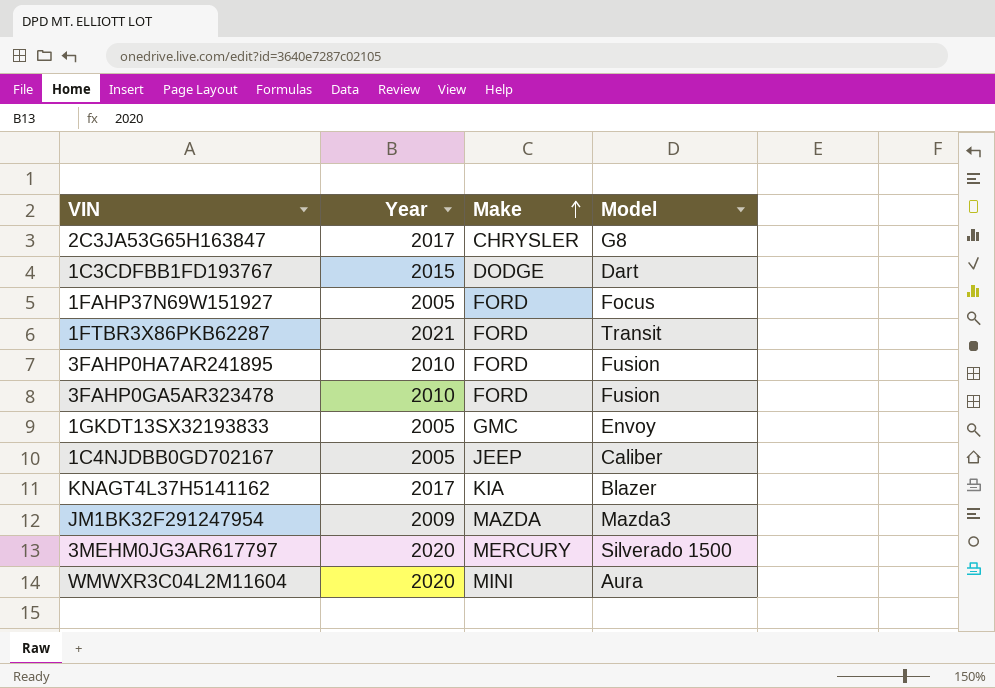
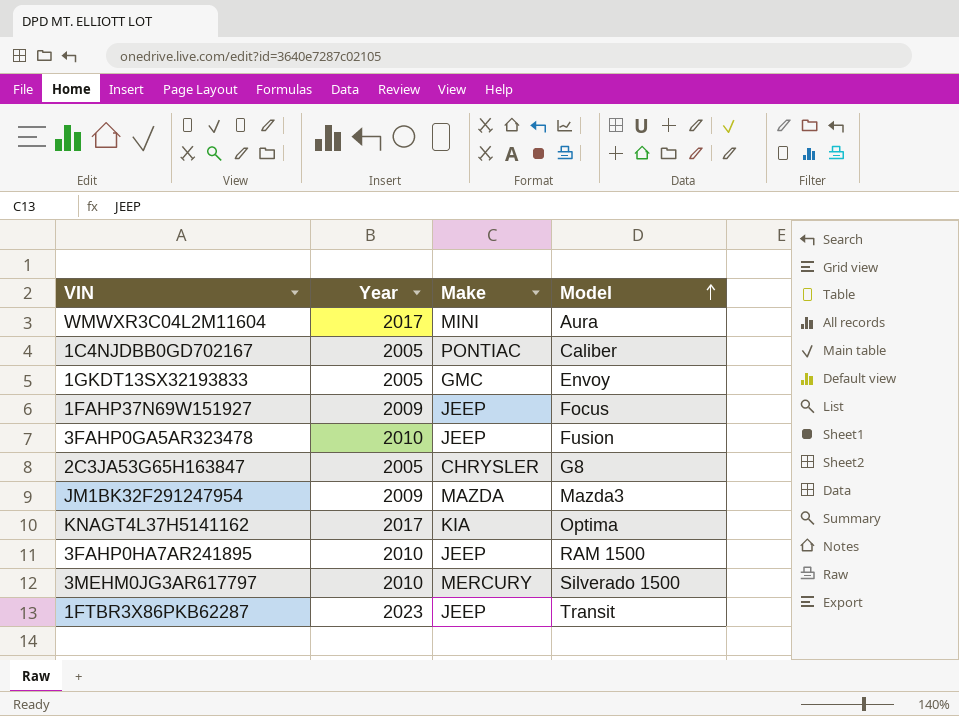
row order: Make ascending -> Model ascending
row 1C3CDFBB1FD193767: 2015 | DODGE | Dart -> none
WMWXR3C04L2M11604 | Year: 2020 -> 2017
1C4NJDBB0GD702167 | Make: JEEP -> PONTIAC
1FAHP37N69W151927 | Year: 2005 -> 2009
1FAHP37N69W151927 | Make: FORD -> JEEP
3FAHP0GA5AR323478 | Make: FORD -> JEEP
2C3JA53G65H163847 | Year: 2017 -> 2005
KNAGT4L37H5141162 | Model: Blazer -> Optima
3FAHP0HA7AR241895 | Make: FORD -> JEEP
3FAHP0HA7AR241895 | Model: Fusion -> RAM 1500
3MEHM0JG3AR617797 | Year: 2020 -> 2010
1FTBR3X86PKB62287 | Year: 2021 -> 2023
1FTBR3X86PKB62287 | Make: FORD -> JEEP

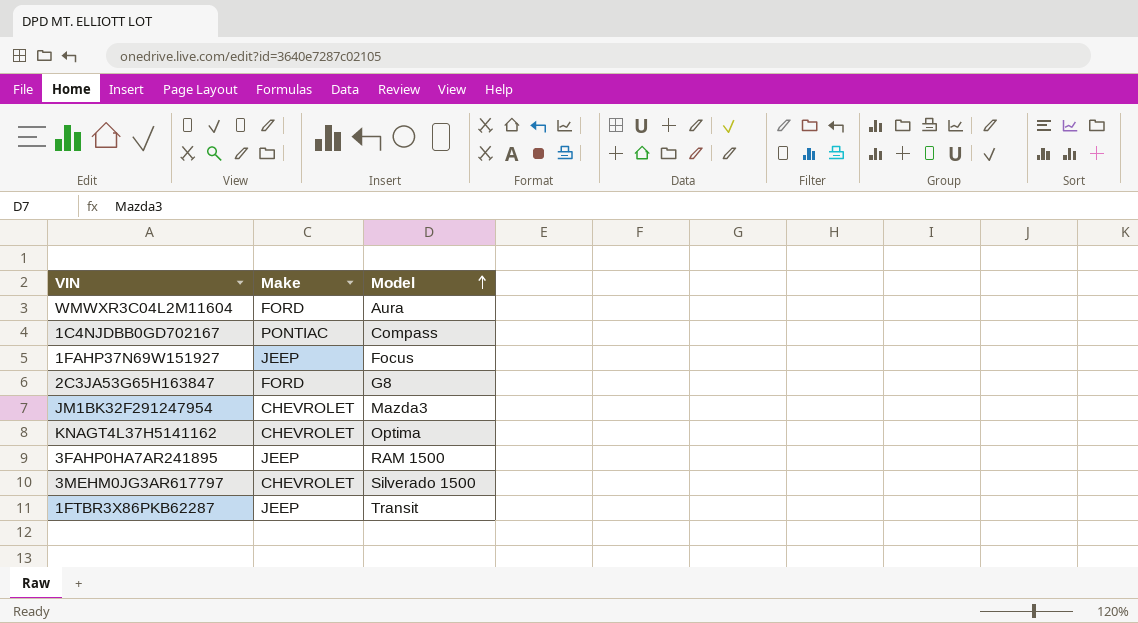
column Year | position: 2 -> none
row 1GKDT13SX32193833: 2005 | GMC | Envoy -> none
row 3FAHP0GA5AR323478: 2010 | JEEP | Fusion -> none
WMWXR3C04L2M11604 | Make: MINI -> FORD
1C4NJDBB0GD702167 | Model: Caliber -> Compass
2C3JA53G65H163847 | Make: CHRYSLER -> FORD
JM1BK32F291247954 | Make: MAZDA -> CHEVROLET
KNAGT4L37H5141162 | Make: KIA -> CHEVROLET
3MEHM0JG3AR617797 | Make: MERCURY -> CHEVROLET

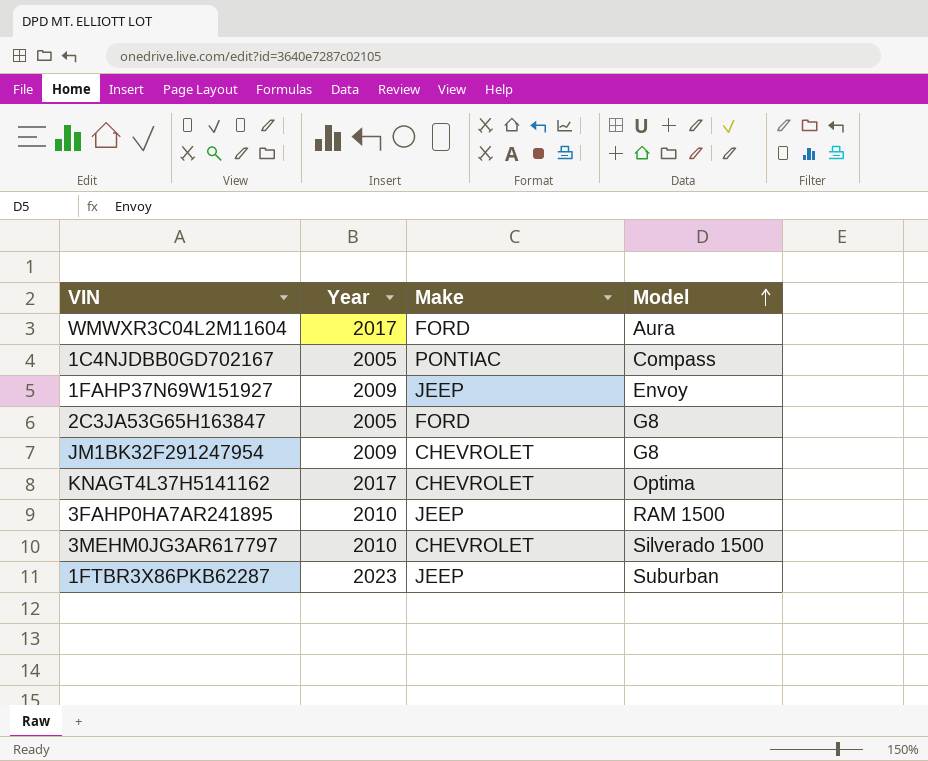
column Year | position: none -> 2
1FAHP37N69W151927 | Model: Focus -> Envoy
JM1BK32F291247954 | Model: Mazda3 -> G8
1FTBR3X86PKB62287 | Model: Transit -> Suburban

